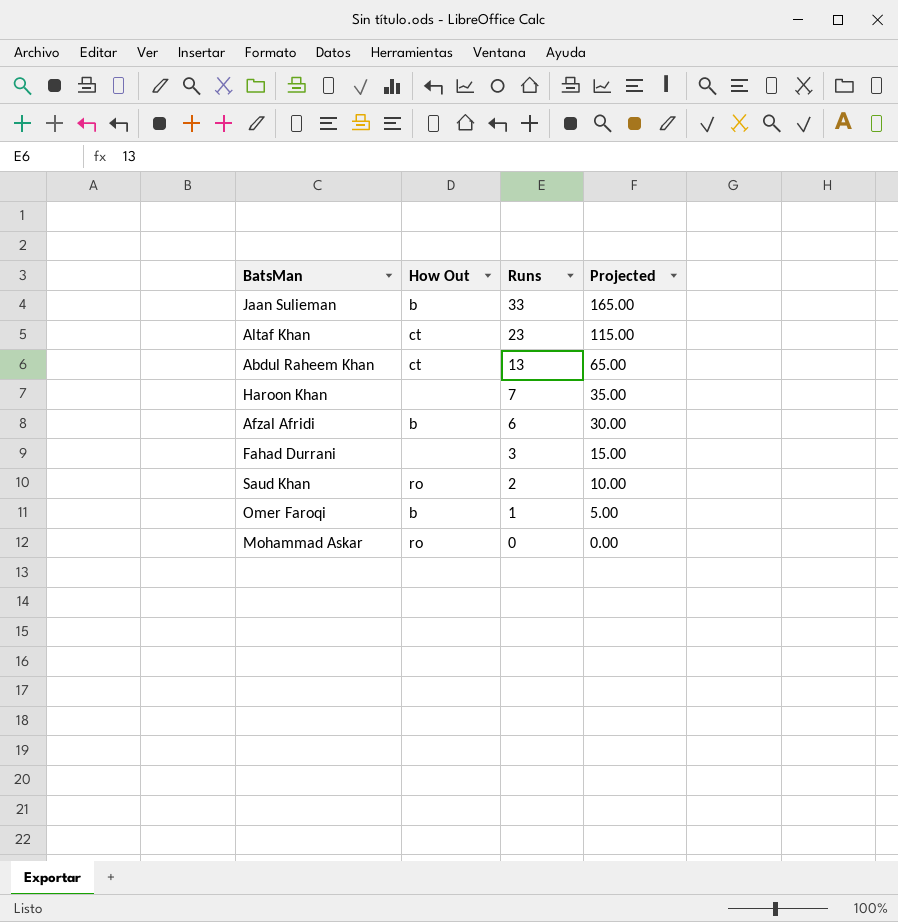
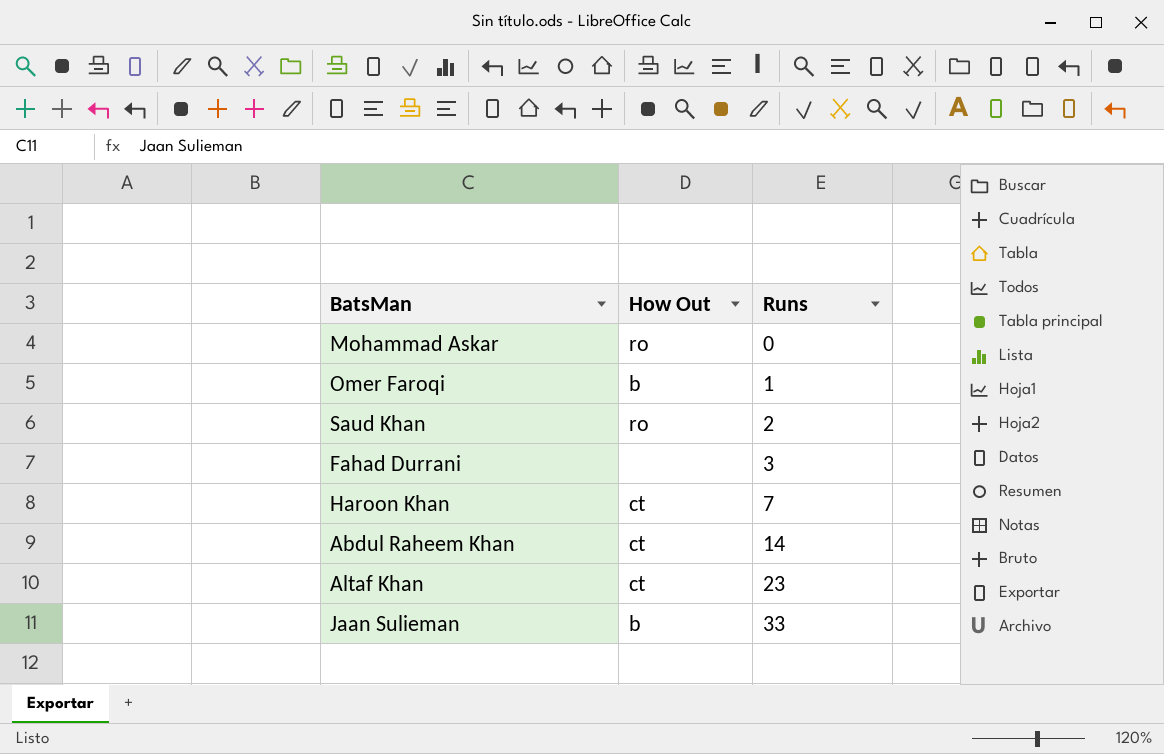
row order: Runs descending -> Runs ascending
column Projected | formula: [Runs] * 5 -> none
row Afzal Afridi: b | 6 | 30.00 -> none
Haroon Khan | How Out: none -> ct
Abdul Raheem Khan | Runs: 13 -> 14

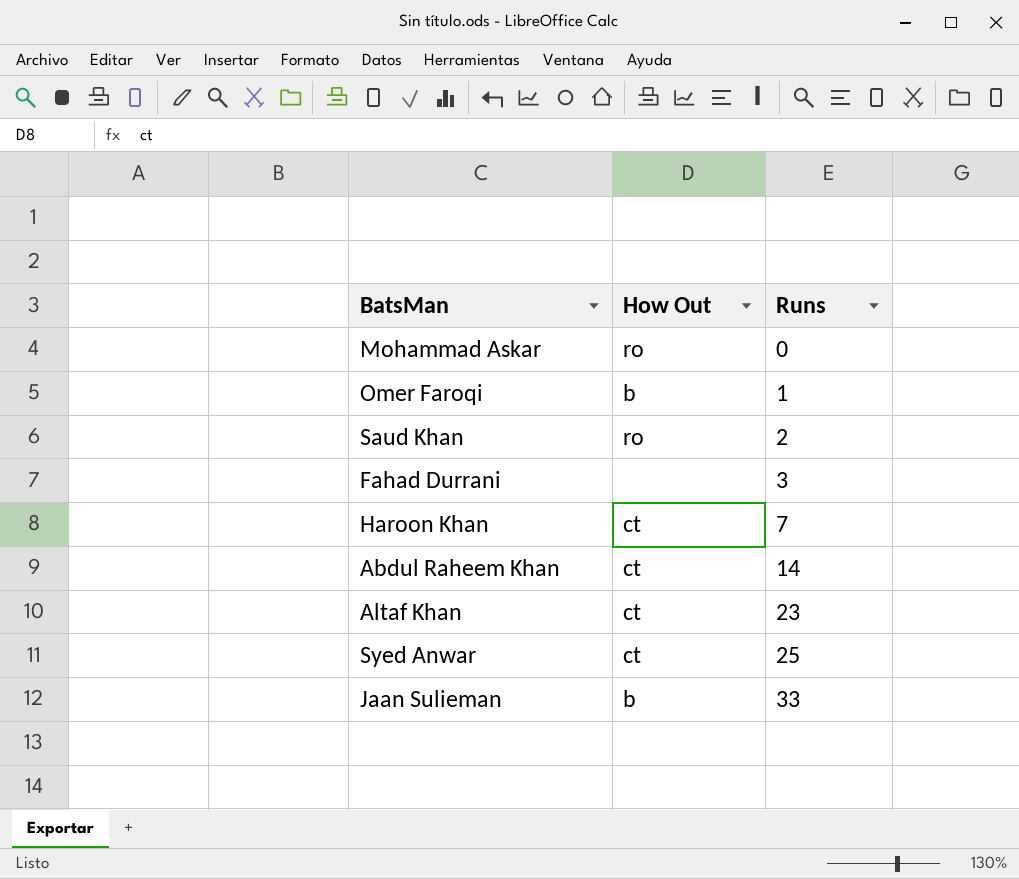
row Syed Anwar: none -> ct | 25

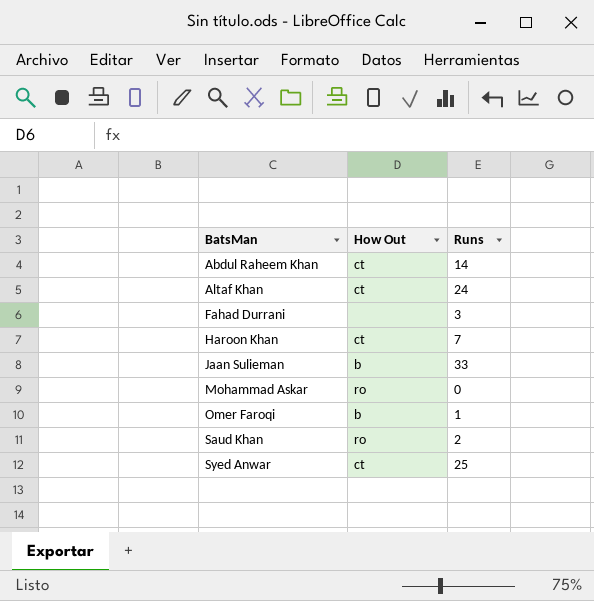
row order: Runs ascending -> BatsMan ascending
Altaf Khan | Runs: 23 -> 24

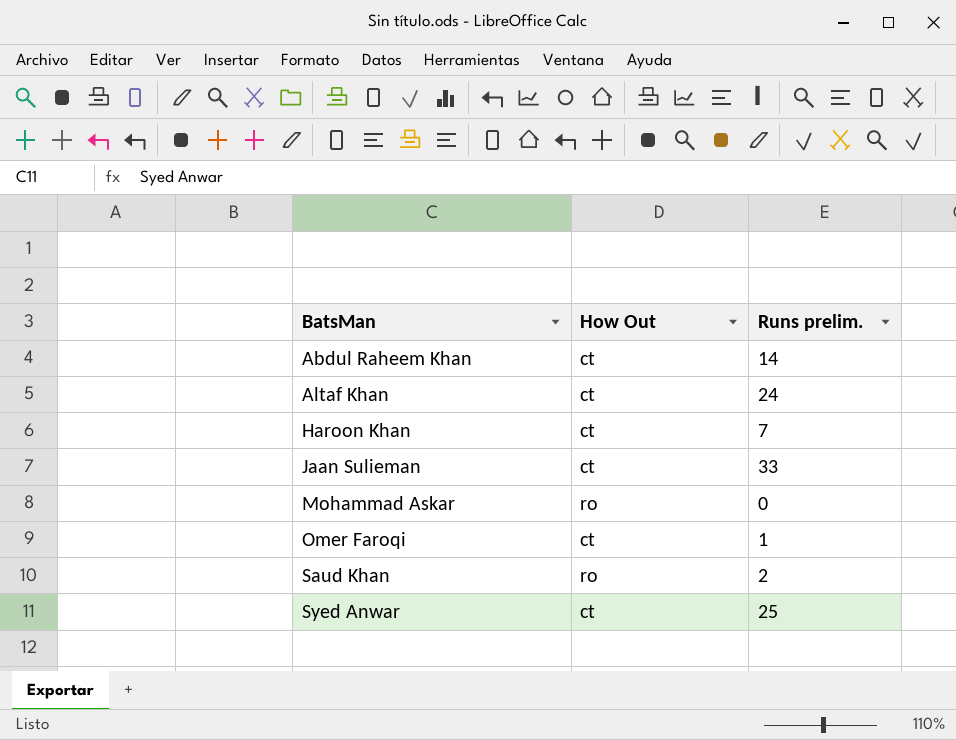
column name: Runs -> Runs prelim.
row Fahad Durrani: none | 3 -> none
Jaan Sulieman | How Out: b -> ct
Omer Faroqi | How Out: b -> ct

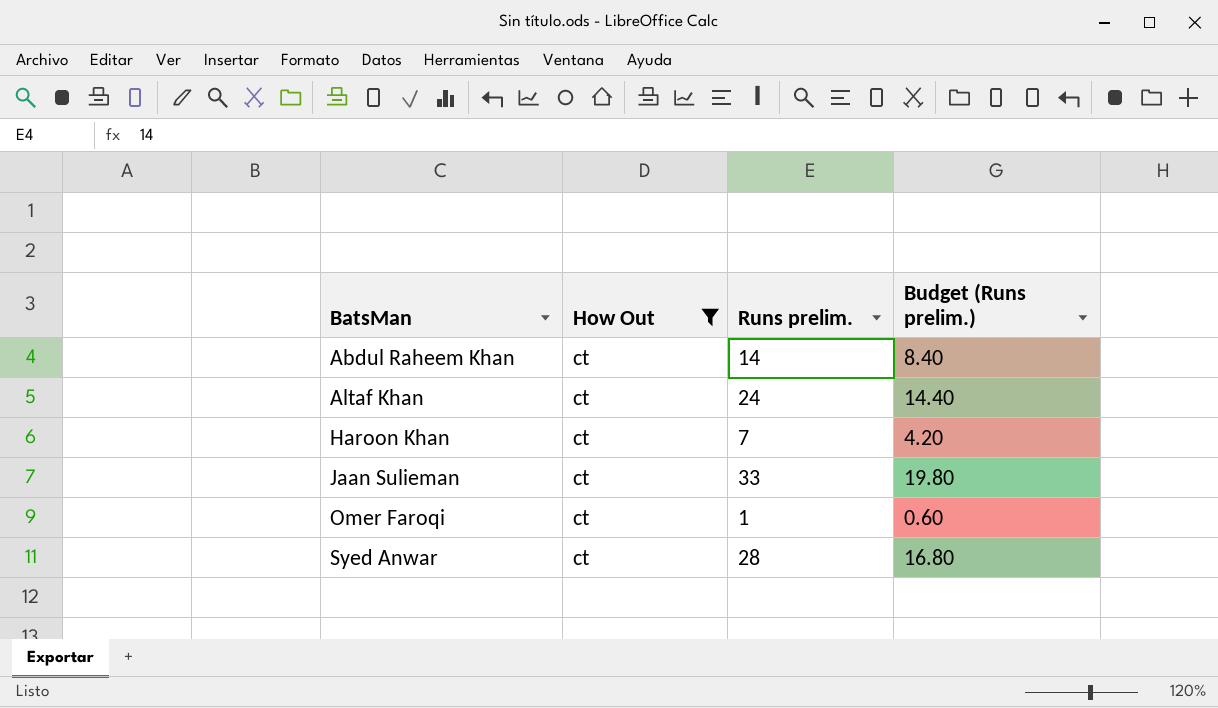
filter: none -> How Out = ct
column Budget (Runs prelim.) | formula: none -> [Runs prelim.] * 0.6
Syed Anwar | Runs prelim.: 25 -> 28

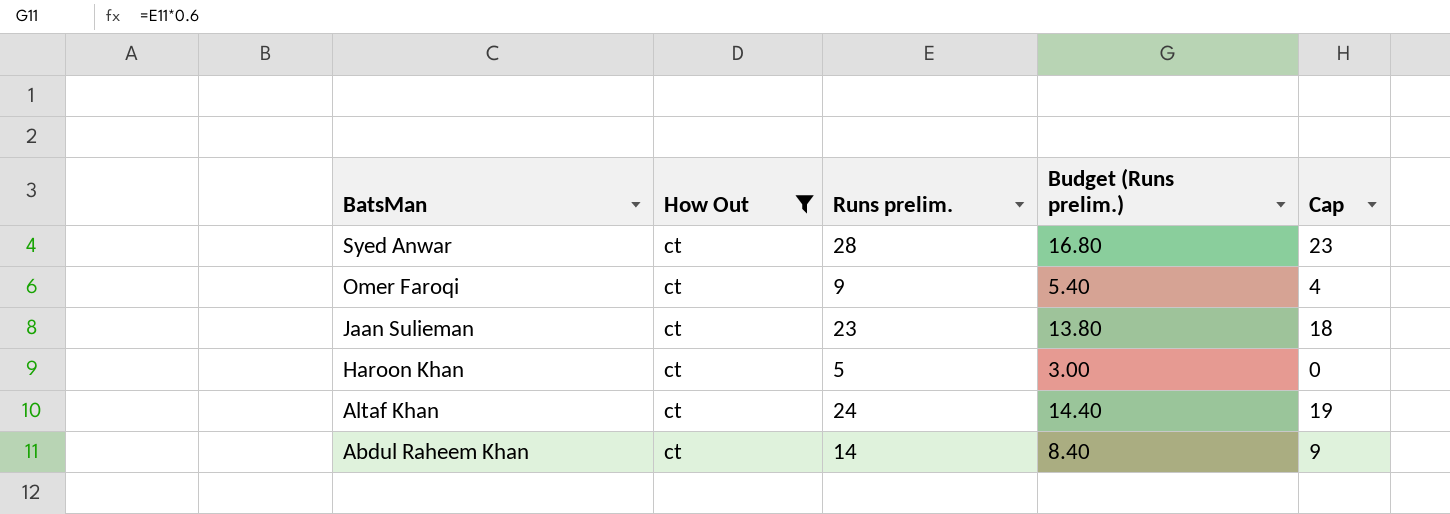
row order: BatsMan ascending -> BatsMan descending
column Cap | formula: none -> [Runs prelim.] - 5
Omer Faroqi | Runs prelim.: 1 -> 9
Omer Faroqi | Budget (Runs prelim.): 0.60 -> 5.40
Jaan Sulieman | Runs prelim.: 33 -> 23
Jaan Sulieman | Budget (Runs prelim.): 19.80 -> 13.80
Haroon Khan | Runs prelim.: 7 -> 5
Haroon Khan | Budget (Runs prelim.): 4.20 -> 3.00

